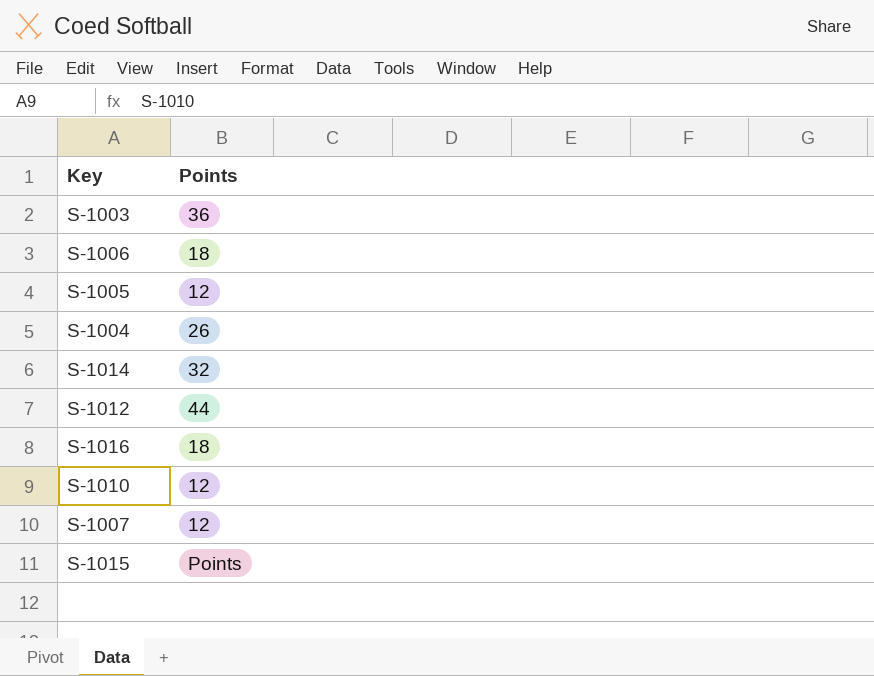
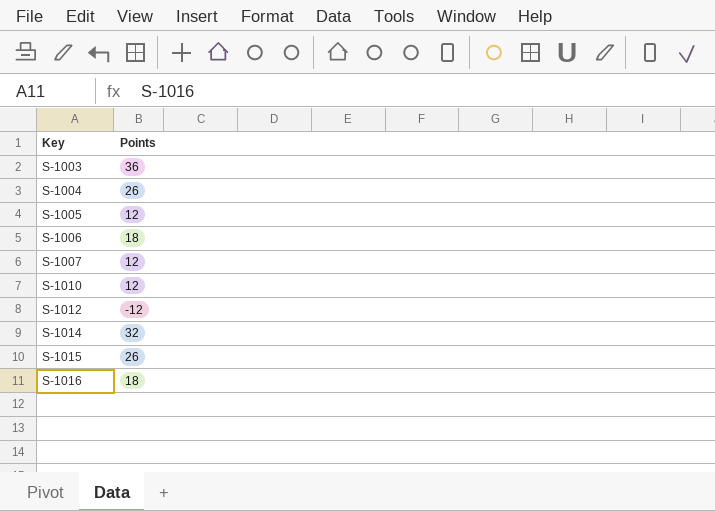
row order: none -> Key ascending
S-1012 | Points: 44 -> -12
S-1015 | Points: Points -> 26

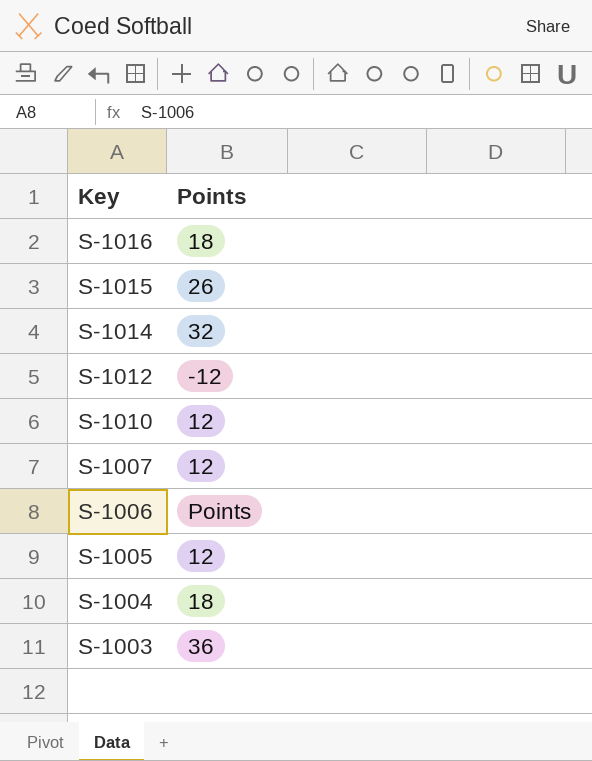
row order: Key ascending -> Key descending
S-1006 | Points: 18 -> Points
S-1004 | Points: 26 -> 18

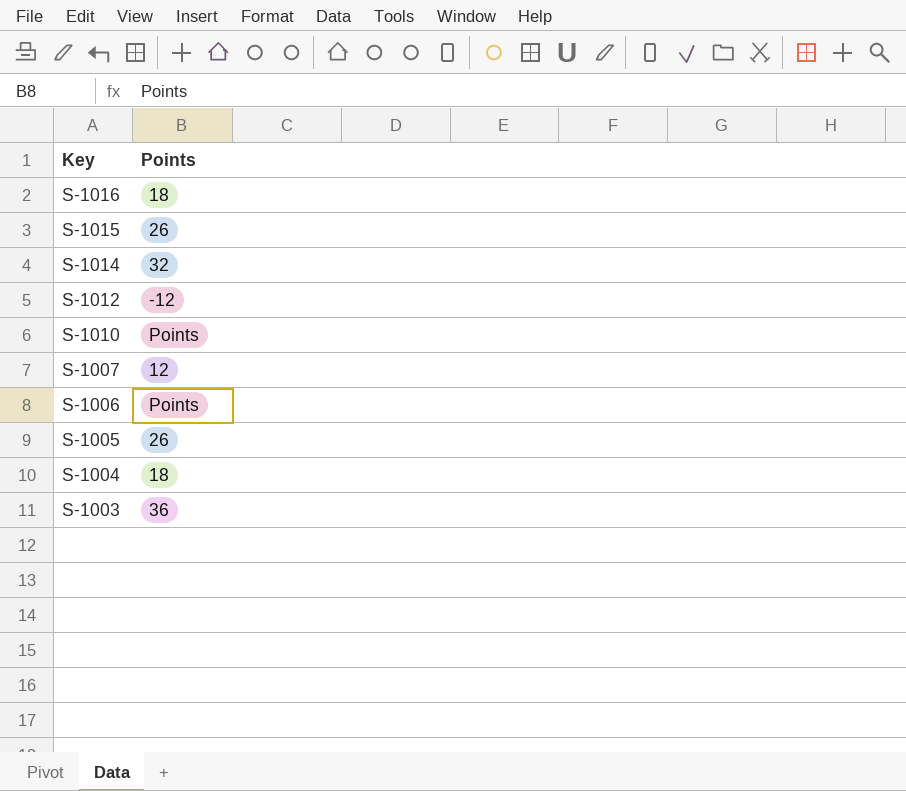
S-1010 | Points: 12 -> Points
S-1005 | Points: 12 -> 26

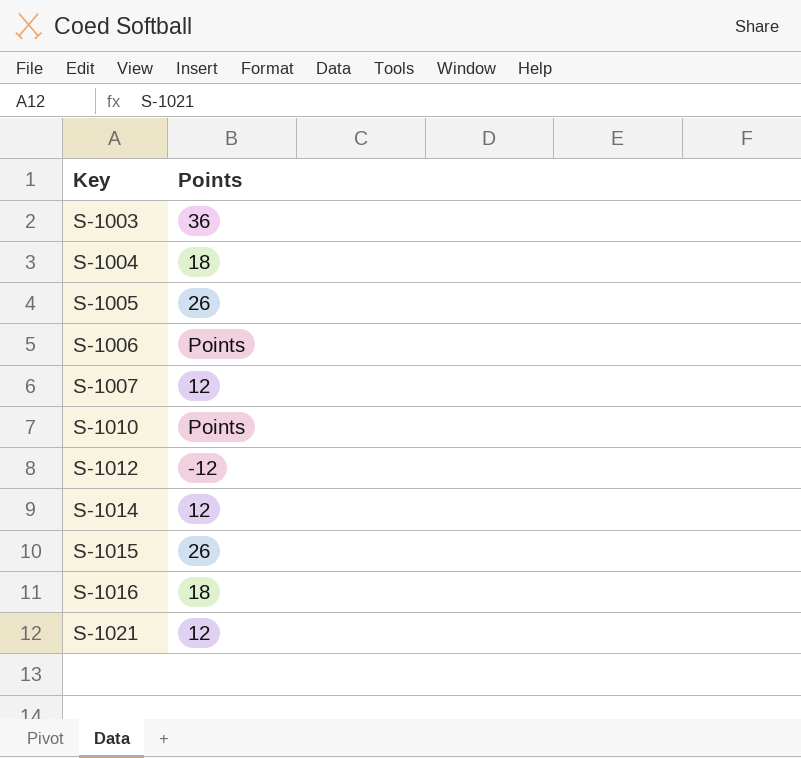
row order: Key descending -> Key ascending
S-1014 | Points: 32 -> 12
row S-1021: none -> 12

